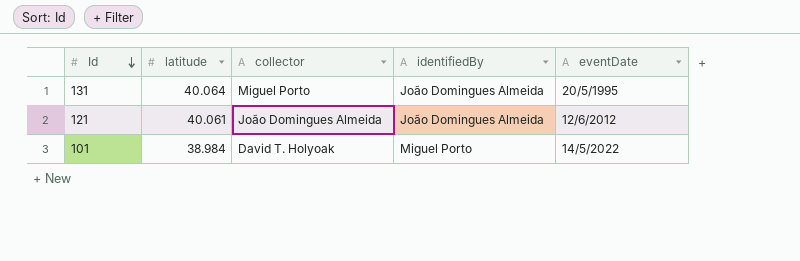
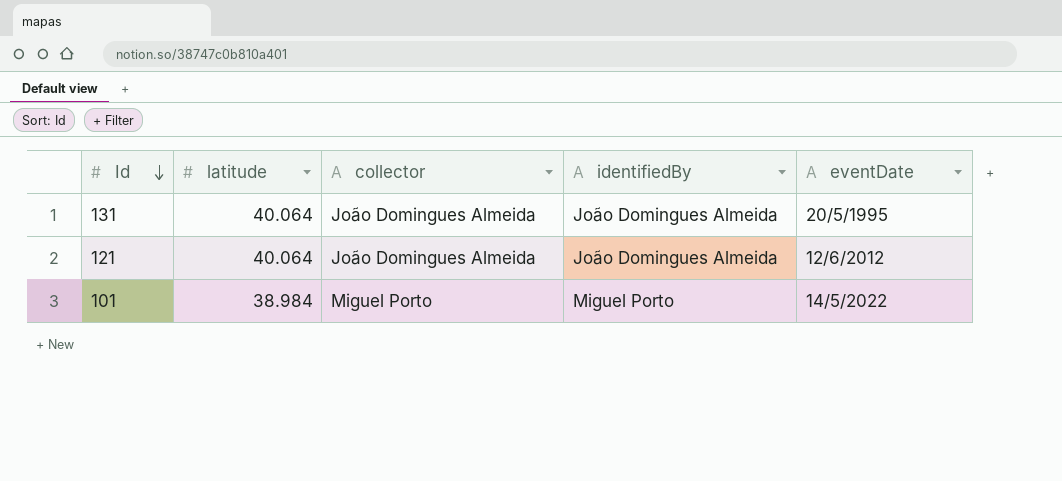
131 | collector: Miguel Porto -> João Domingues Almeida
121 | latitude: 40.061 -> 40.064
101 | collector: David T. Holyoak -> Miguel Porto

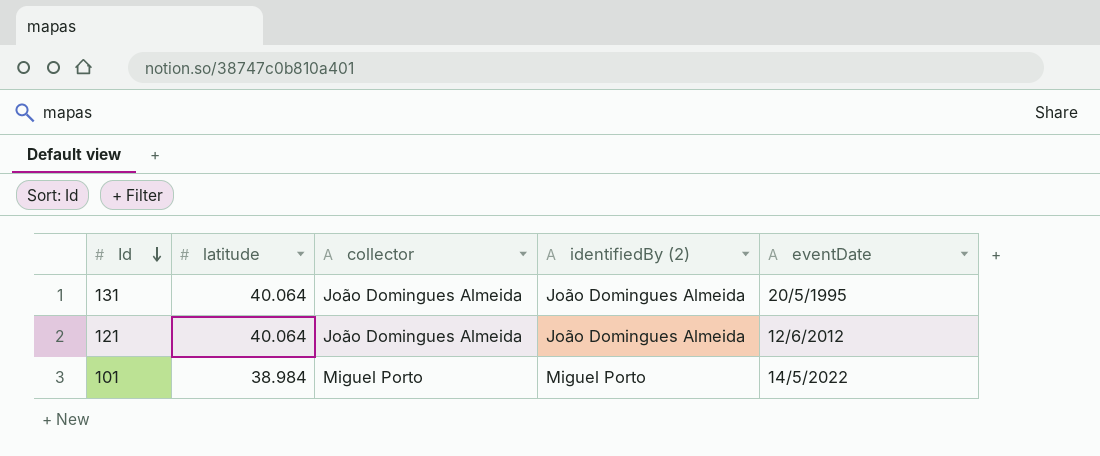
column name: identifiedBy -> identifiedBy (2)

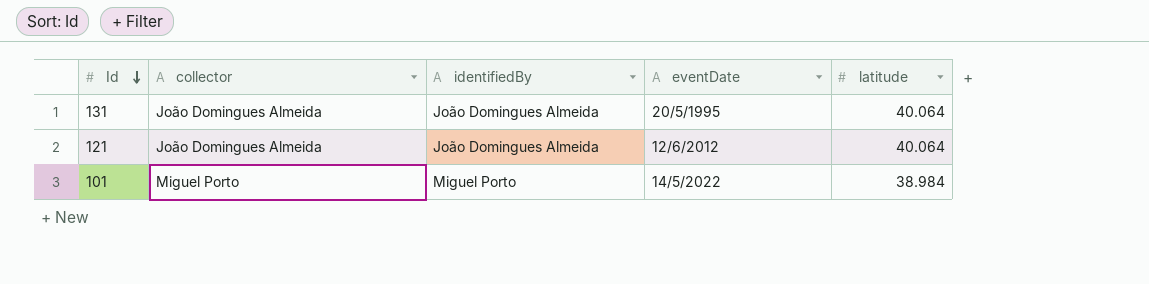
column name: identifiedBy (2) -> identifiedBy
column latitude | position: 2 -> 5

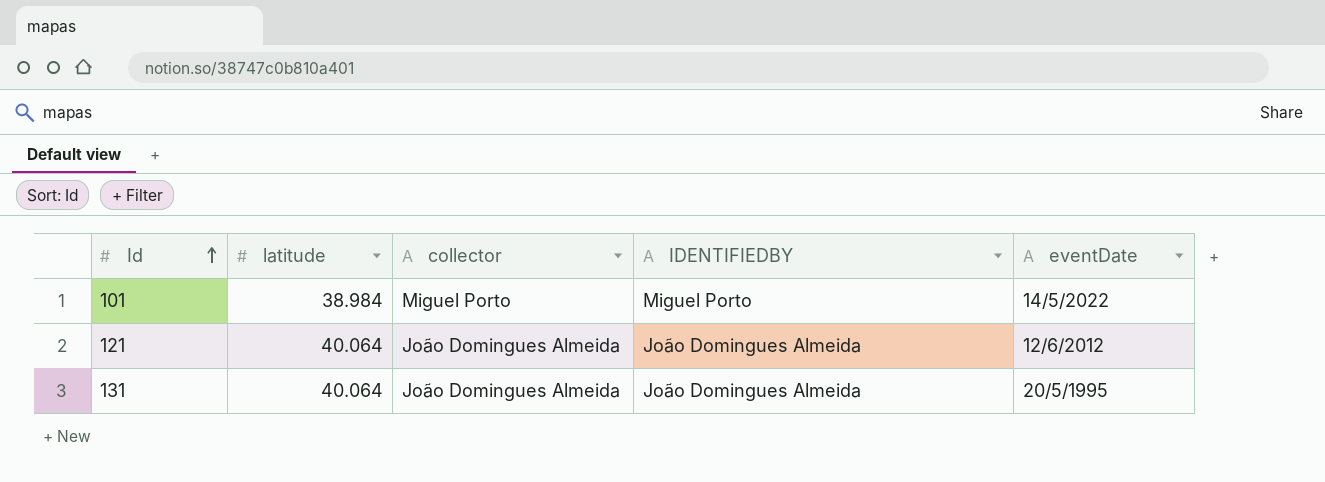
row order: Id descending -> Id ascending
column latitude | position: 5 -> 2
column name: identifiedBy -> IDENTIFIEDBY

